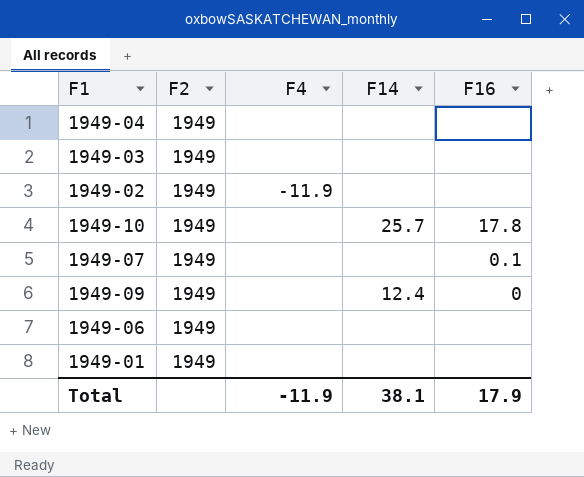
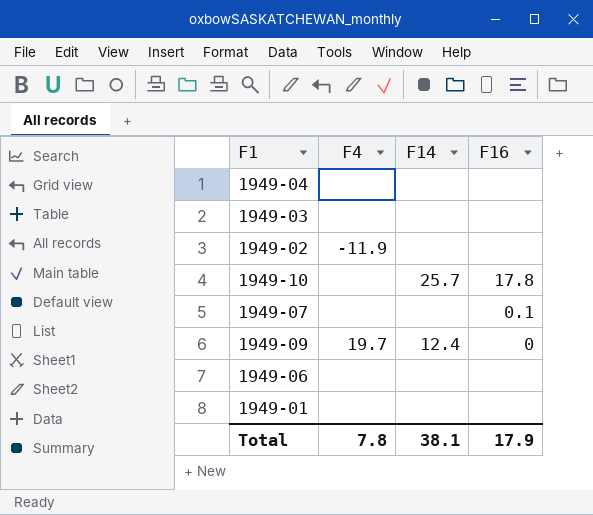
column F2 | position: 2 -> none
1949-09 | F4: none -> 19.7
Total | F4: -11.9 -> 7.8

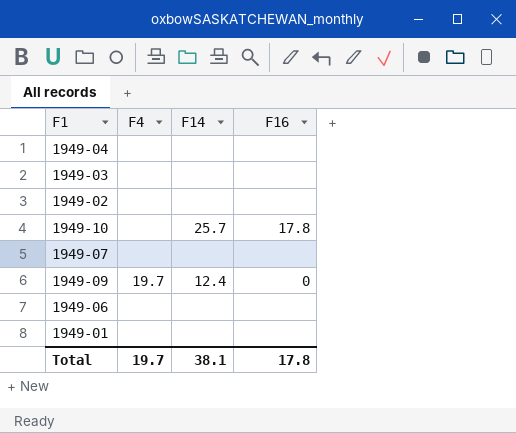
1949-02 | F4: -11.9 -> none
1949-07 | F16: 0.1 -> none
Total | F4: 7.8 -> 19.7
Total | F16: 17.9 -> 17.8

